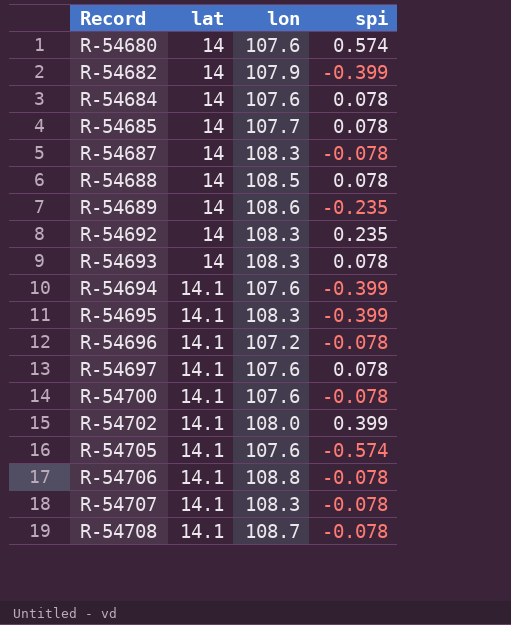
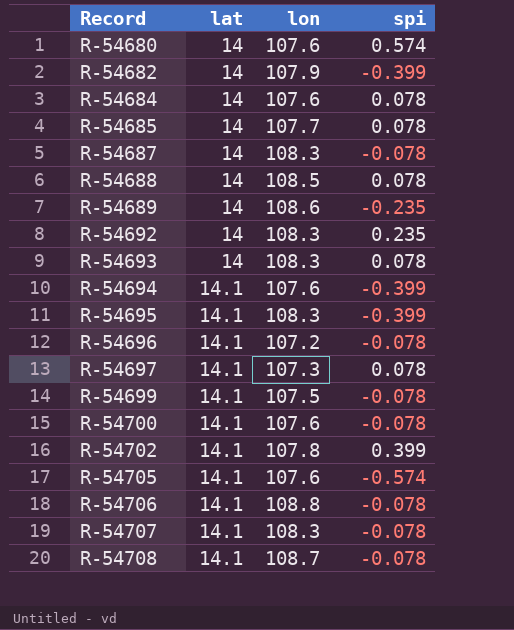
R-54697 | lon: 107.6 -> 107.3
row R-54699: none -> 14.1 | 107.5 | -0.078
R-54702 | lon: 108.0 -> 107.8

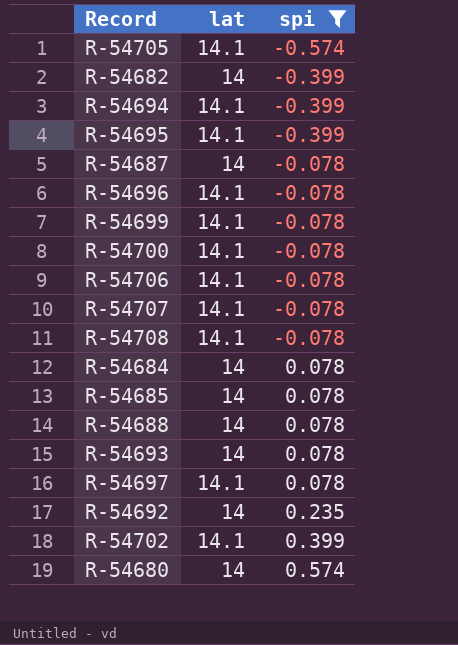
filter: none -> spi != -0.235
row order: Record ascending -> spi ascending
column lon | position: 3 -> none

